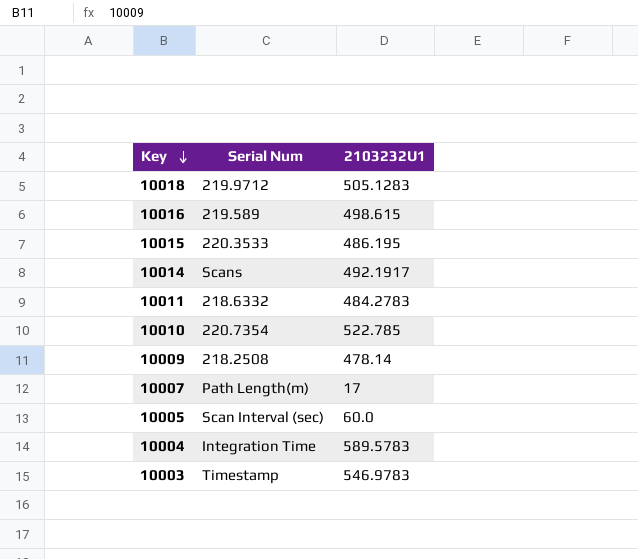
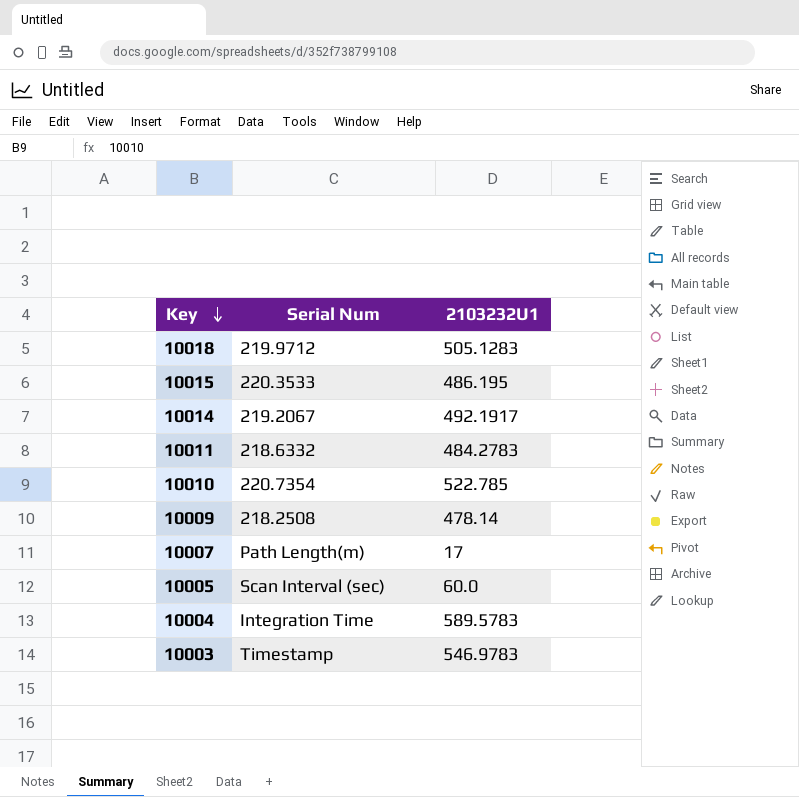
row 10016: 219.589 | 498.615 -> none
10014 | Serial Num: Scans -> 219.2067

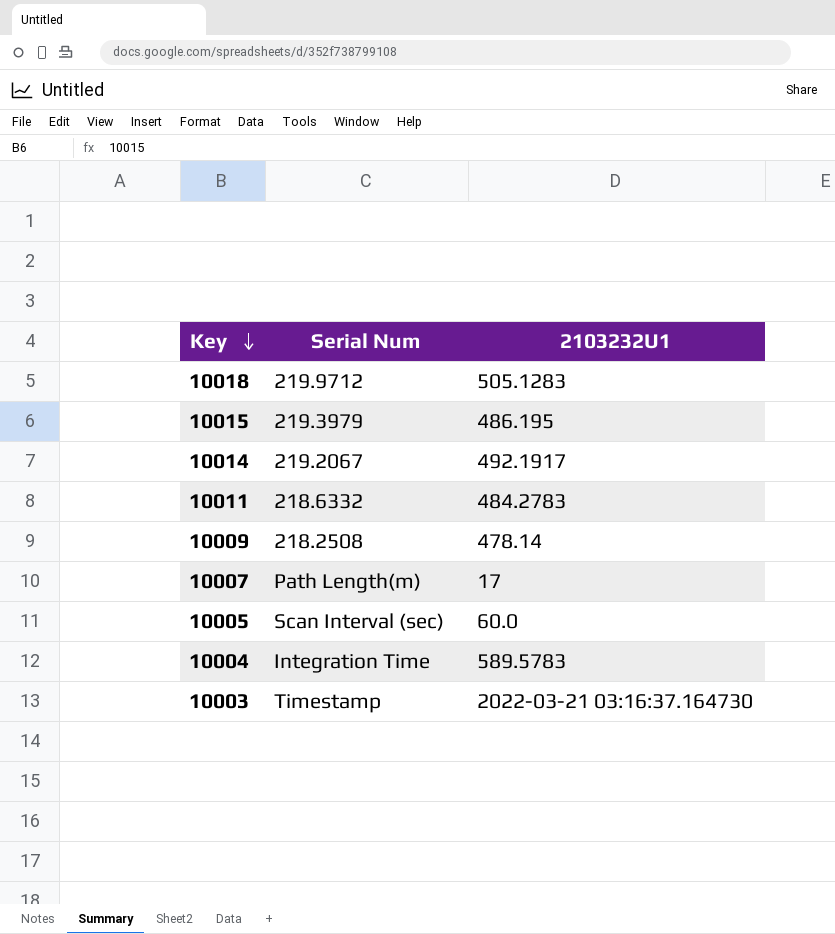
row 10010: 220.7354 | 522.785 -> none
10015 | Serial Num: 220.3533 -> 219.3979
10003 | 2103232U1: 546.9783 -> 2022-03-21 03:16:37.164730

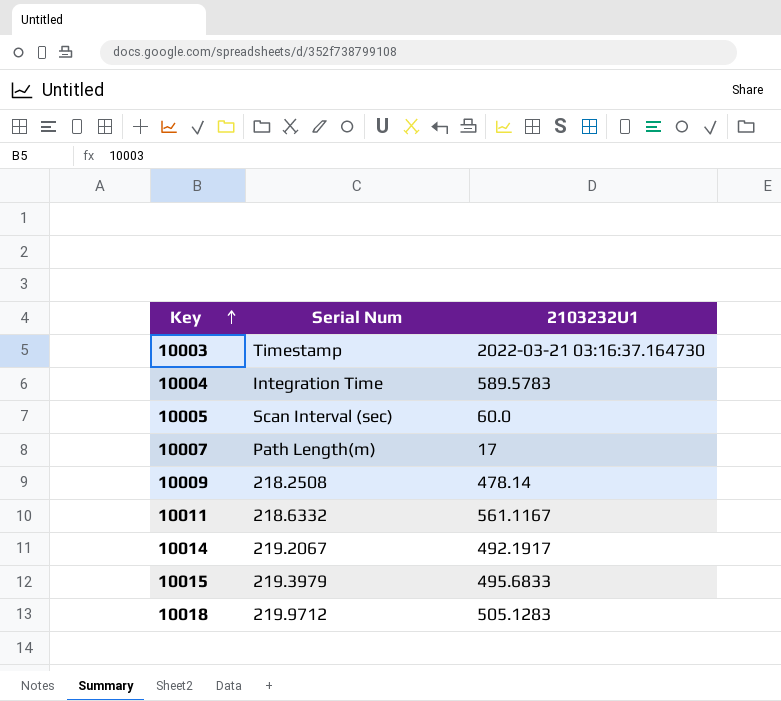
row order: Key descending -> Key ascending
10011 | 2103232U1: 484.2783 -> 561.1167
10015 | 2103232U1: 486.195 -> 495.6833

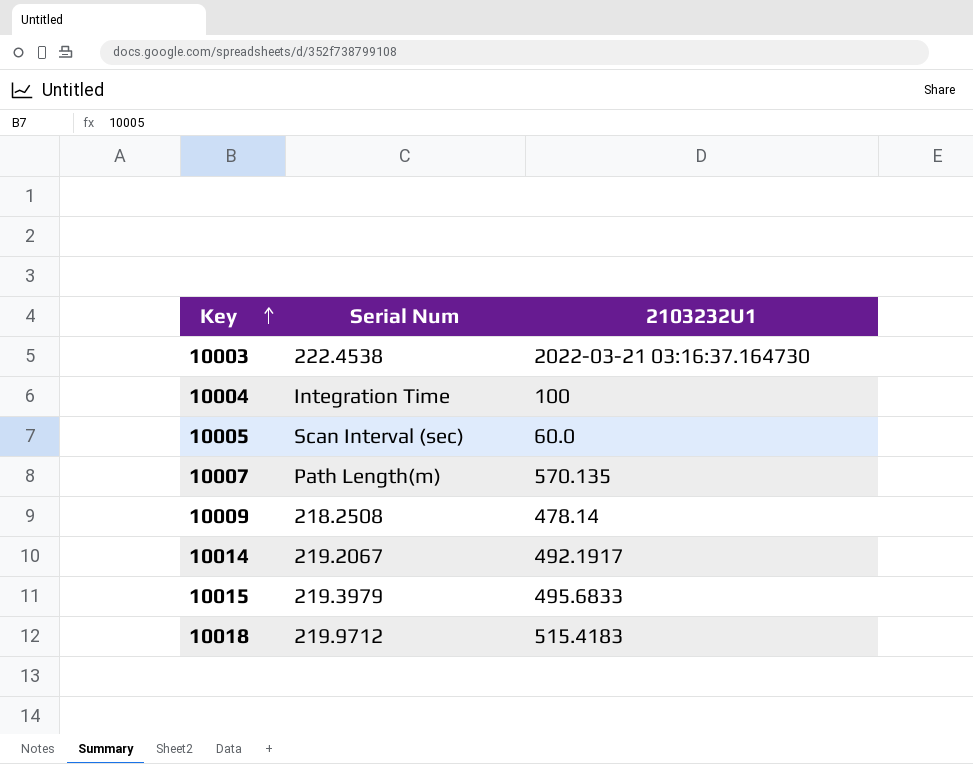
row 10011: 218.6332 | 561.1167 -> none
10003 | Serial Num: Timestamp -> 222.4538
10004 | 2103232U1: 589.5783 -> 100
10007 | 2103232U1: 17 -> 570.135
10018 | 2103232U1: 505.1283 -> 515.4183

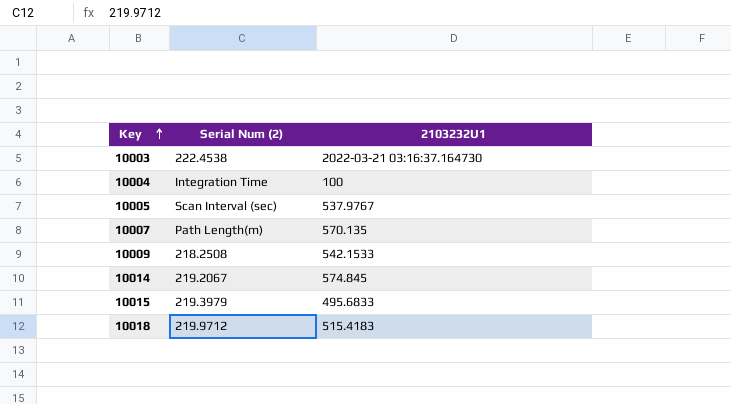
column name: Serial Num -> Serial Num (2)
10005 | 2103232U1: 60.0 -> 537.9767
10009 | 2103232U1: 478.14 -> 542.1533
10014 | 2103232U1: 492.1917 -> 574.845

